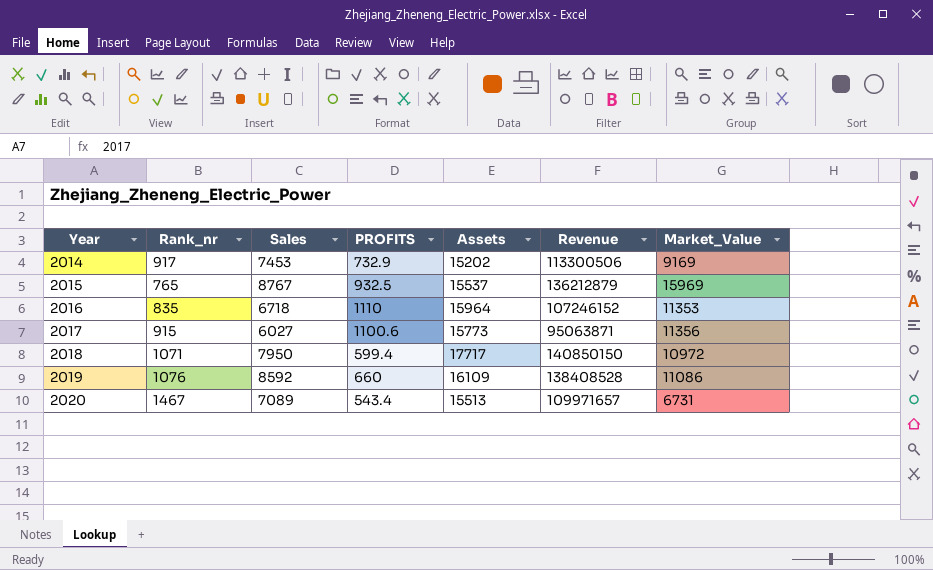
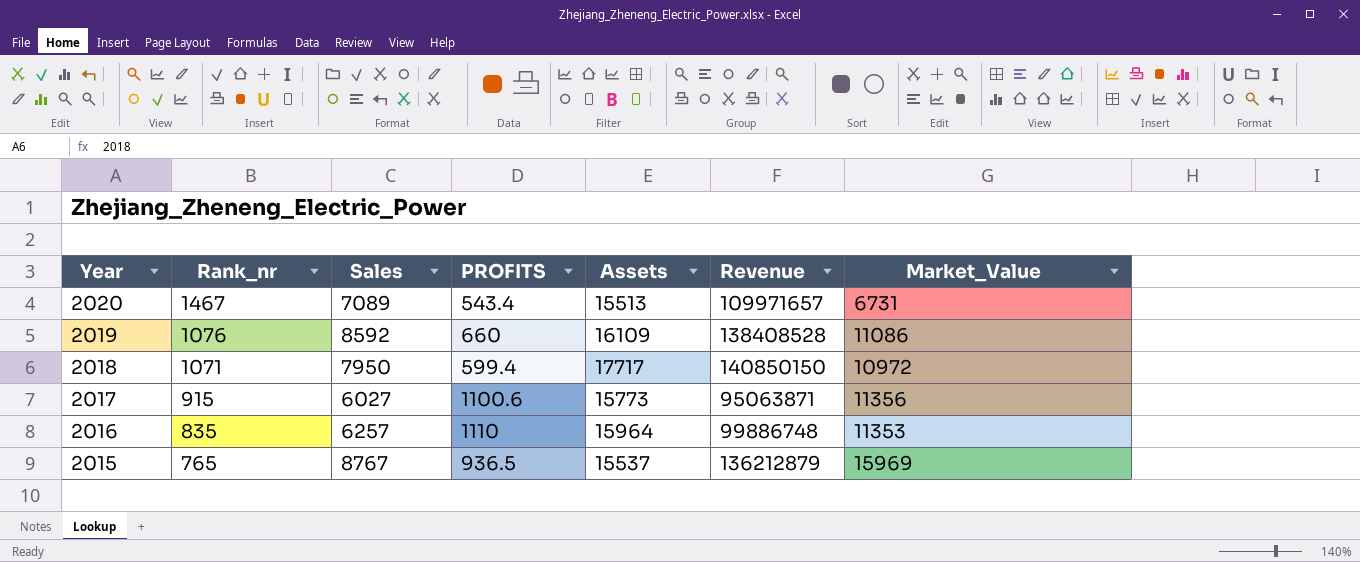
row order: Year ascending -> Year descending
row 2014: 917 | 7453 | 732.9 | 15202 | 113300506 | 9169 -> none
2016 | Sales: 6718 -> 6257
2016 | Revenue: 107246152 -> 99886748
2015 | PROFITS: 932.5 -> 936.5

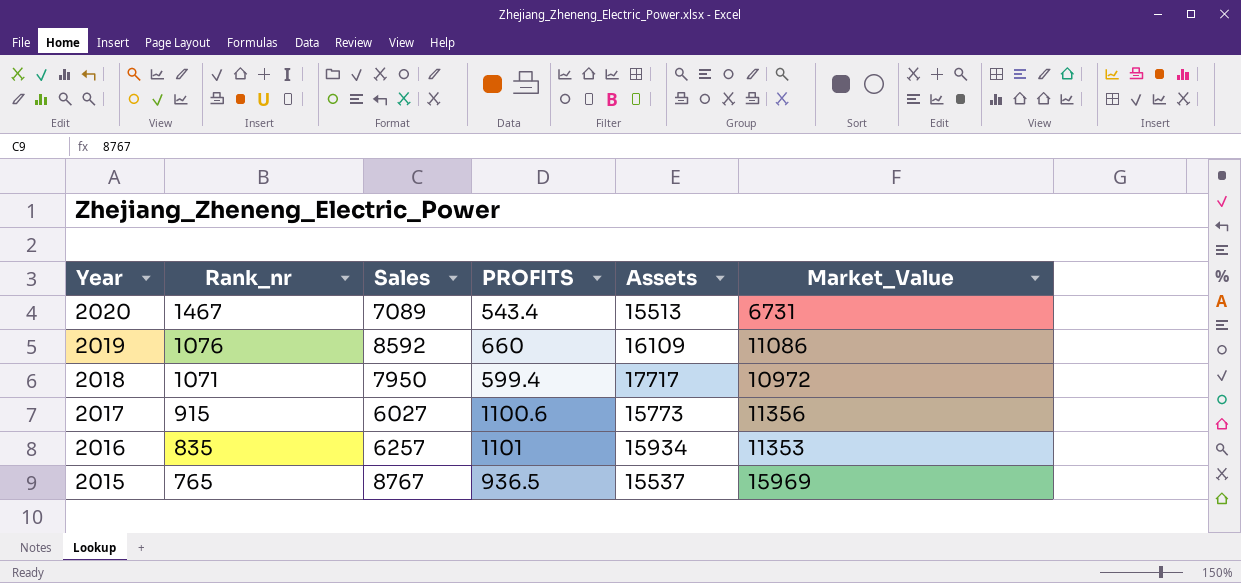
column Revenue | formula: [Sales] * [Assets] -> none
2016 | PROFITS: 1110 -> 1101
2016 | Assets: 15964 -> 15934

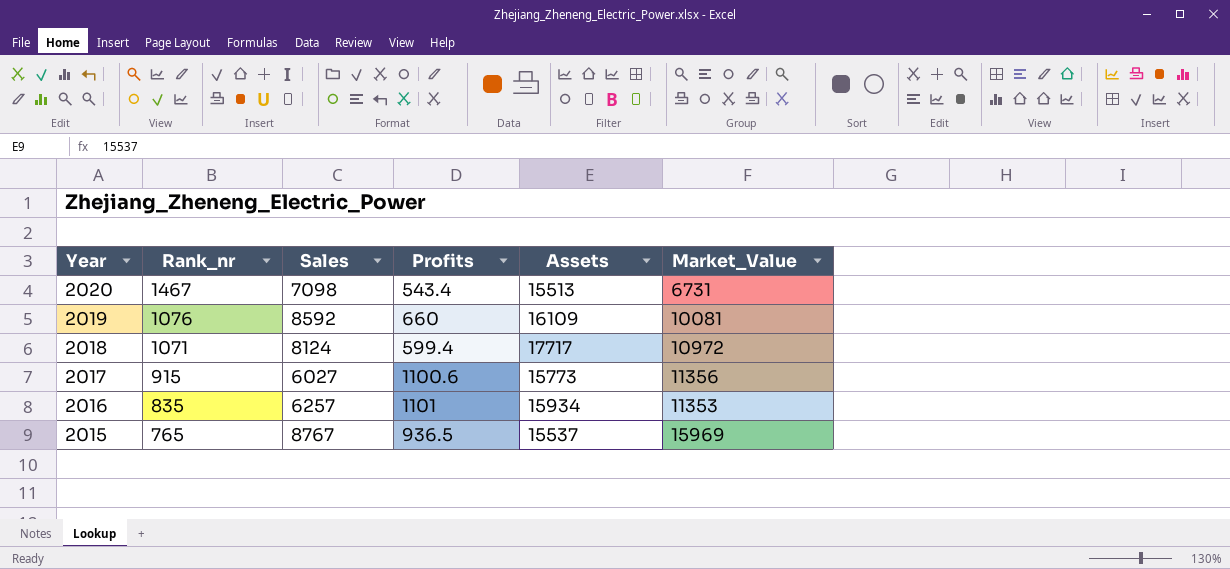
column name: PROFITS -> Profits
2020 | Sales: 7089 -> 7098
2019 | Market_Value: 11086 -> 10081
2018 | Sales: 7950 -> 8124

